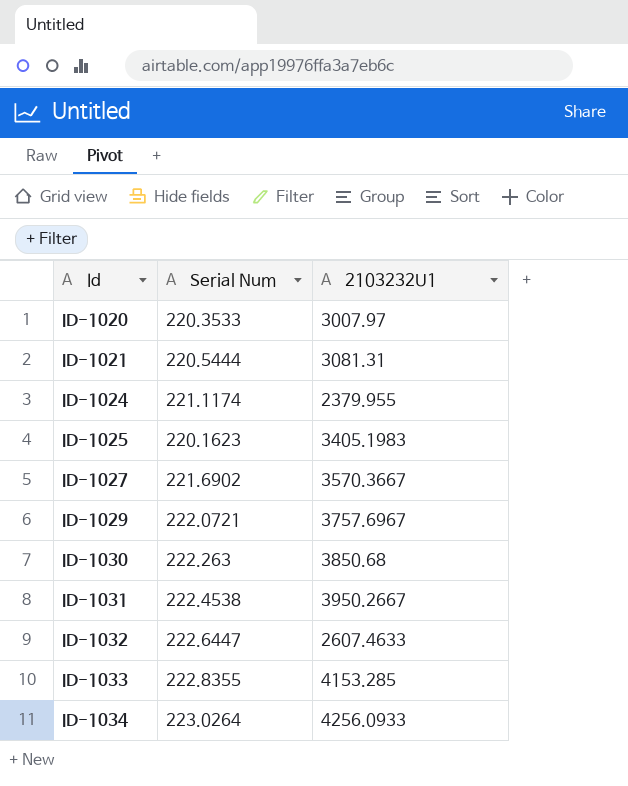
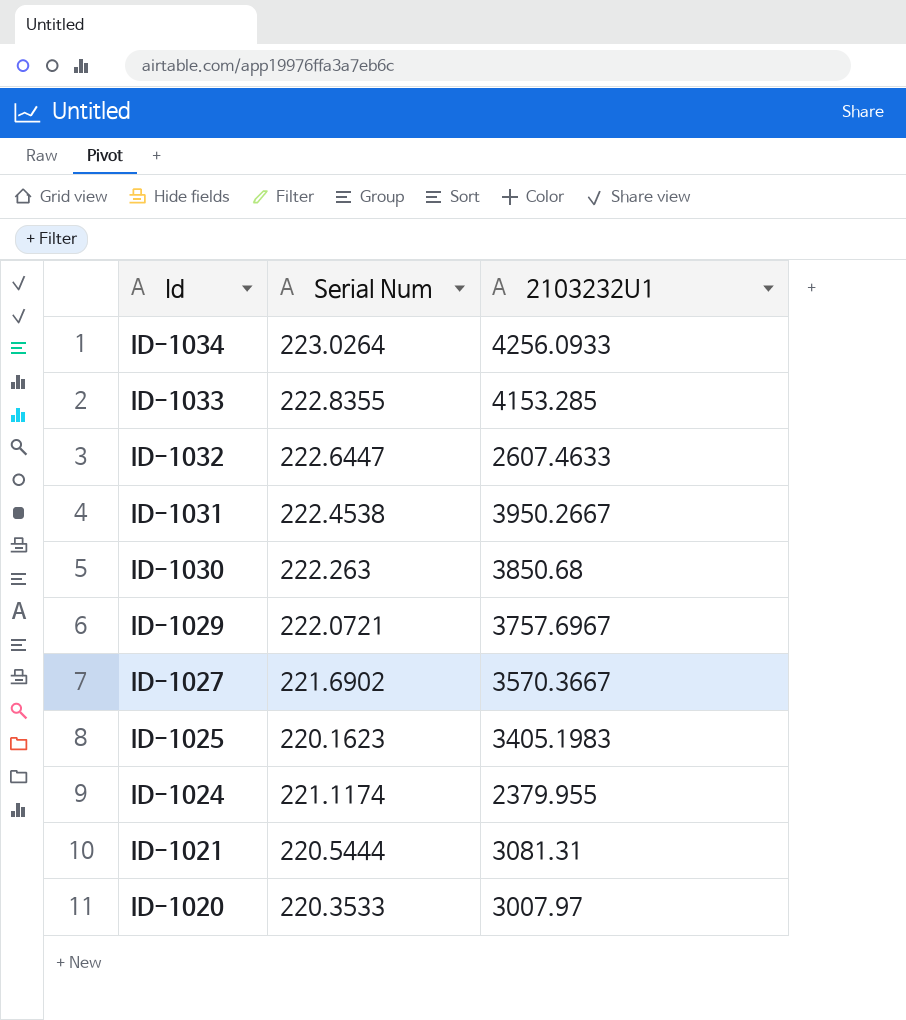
row order: Id ascending -> Id descending

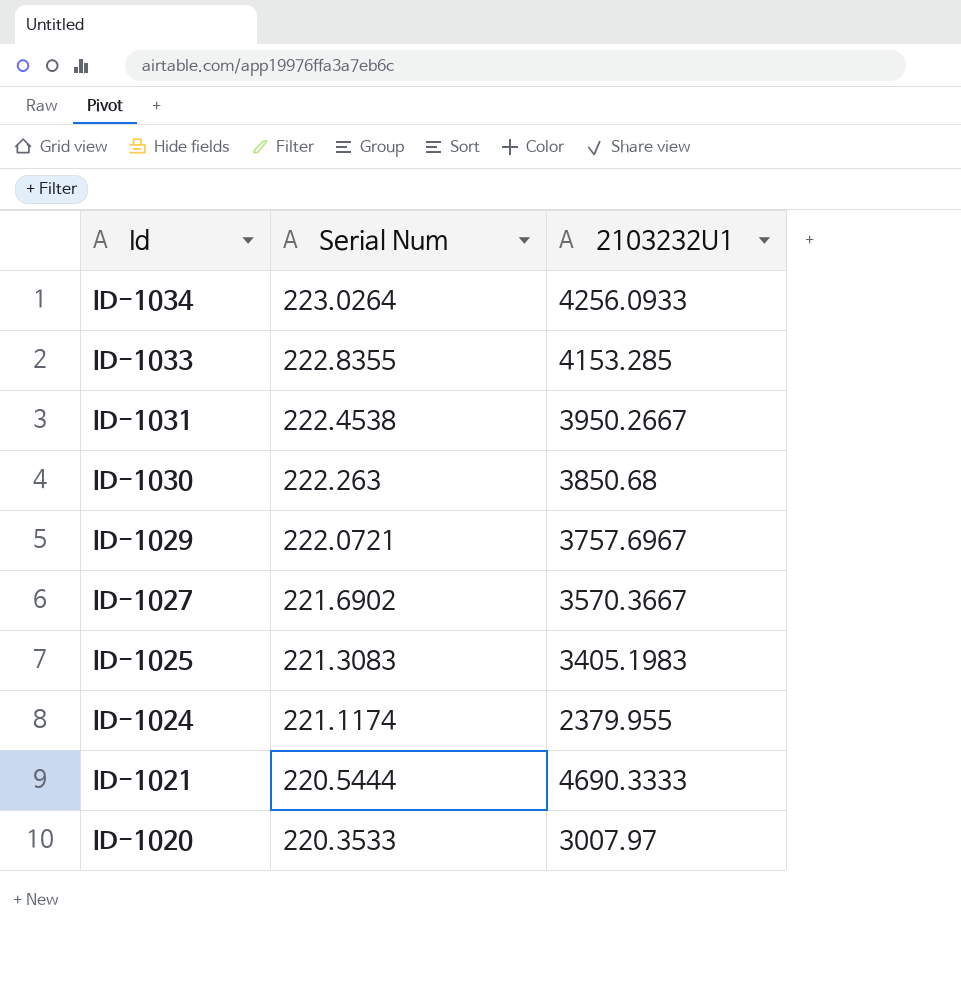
row ID-1032: 222.6447 | 2607.4633 -> none
ID-1025 | Serial Num: 220.1623 -> 221.3083
ID-1021 | 2103232U1: 3081.31 -> 4690.3333

